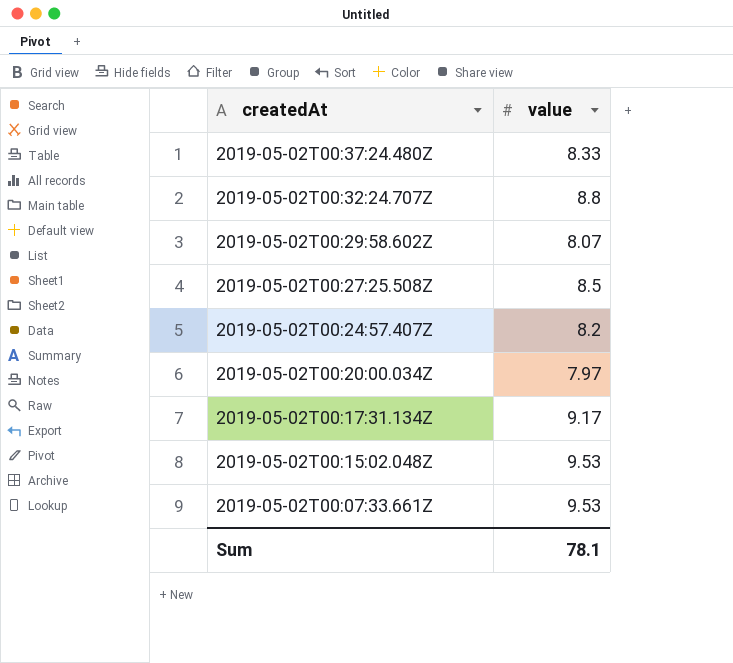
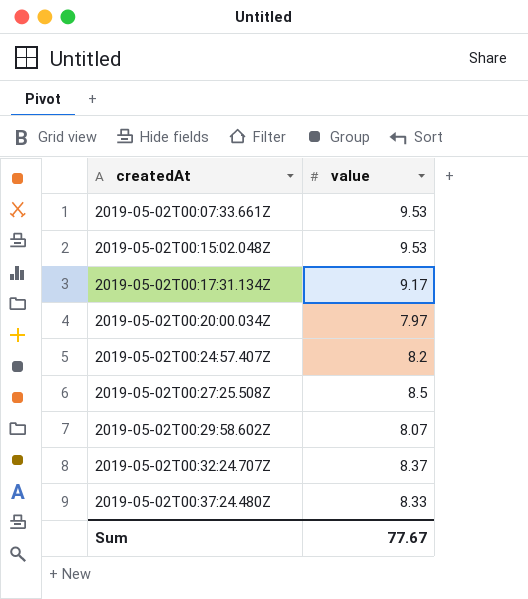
row order: createdAt descending -> createdAt ascending
2019-05-02T00:32:24.707Z | value: 8.8 -> 8.37
Sum | value: 78.1 -> 77.67

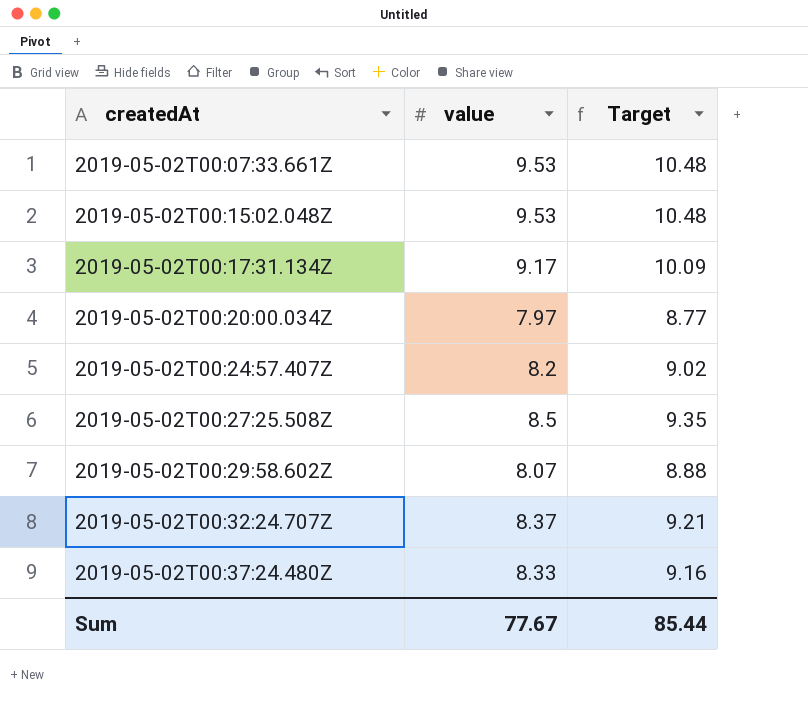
column Target | formula: none -> [value] * 1.1

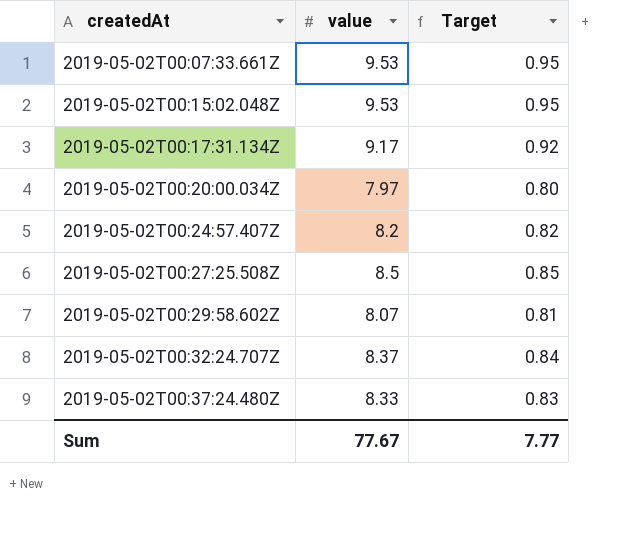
column Target | formula: [value] * 1.1 -> [value] * 0.1
Sum | Target: 85.44 -> 7.77

